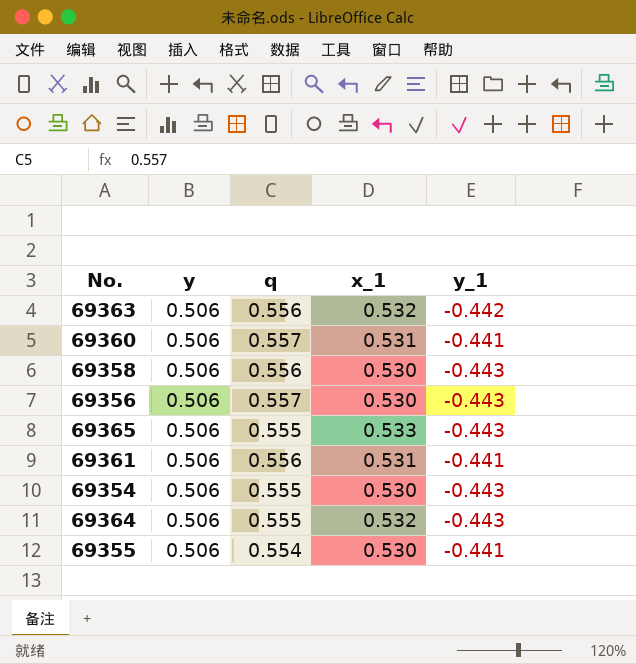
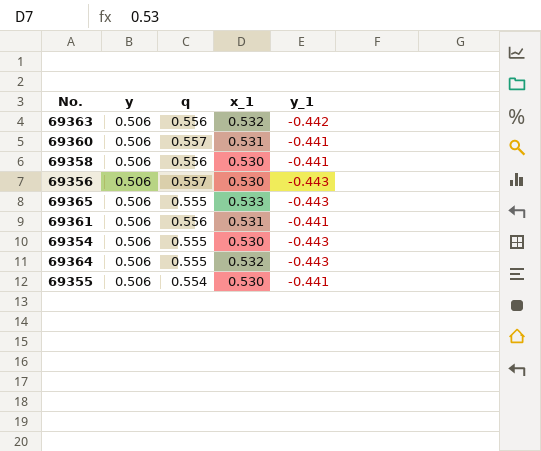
69358 | y_1: -0.443 -> -0.441

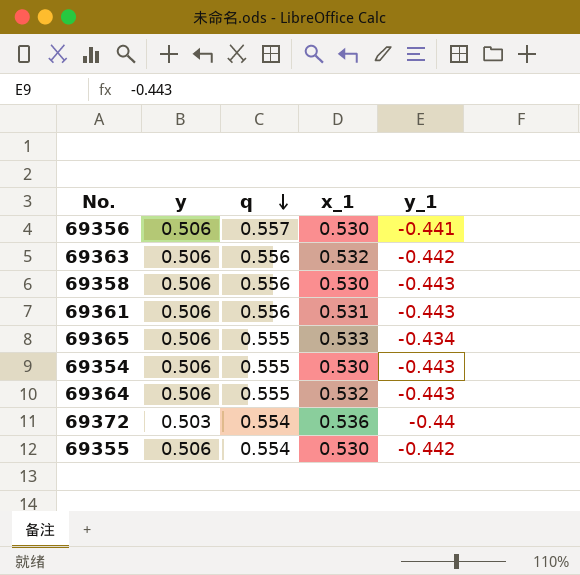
row order: none -> q descending
row 69360: 0.506 | 0.557 | 0.531 | -0.441 -> none
69356 | y_1: -0.443 -> -0.441
69358 | y_1: -0.441 -> -0.443
69361 | y_1: -0.441 -> -0.443
69365 | y_1: -0.443 -> -0.434
row 69372: none -> 0.503 | 0.554 | 0.536 | -0.44
69355 | y_1: -0.441 -> -0.442

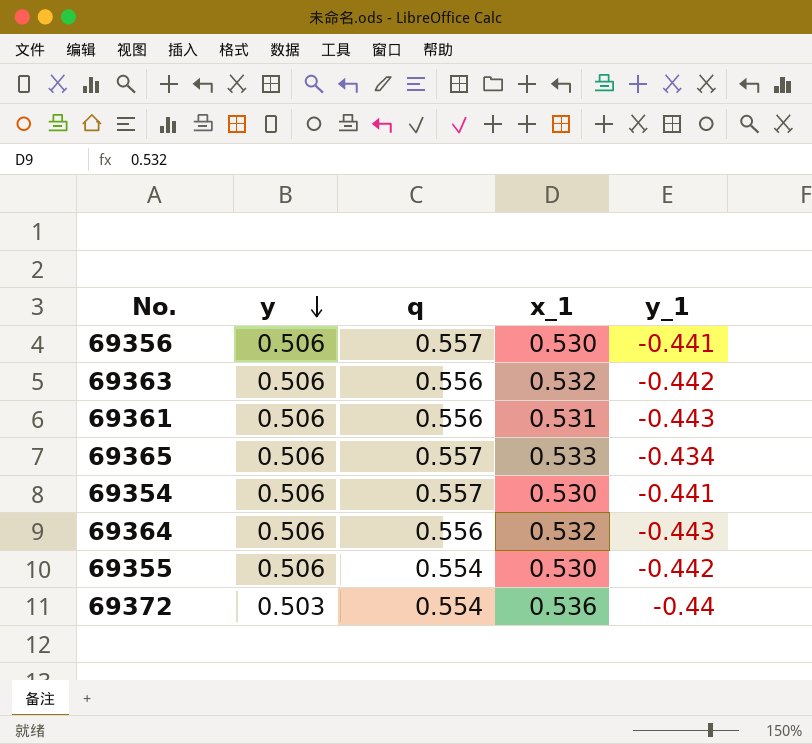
row order: q descending -> y descending
row 69358: 0.506 | 0.556 | 0.530 | -0.443 -> none
69365 | q: 0.555 -> 0.557
69354 | q: 0.555 -> 0.557
69354 | y_1: -0.443 -> -0.441
69364 | q: 0.555 -> 0.556

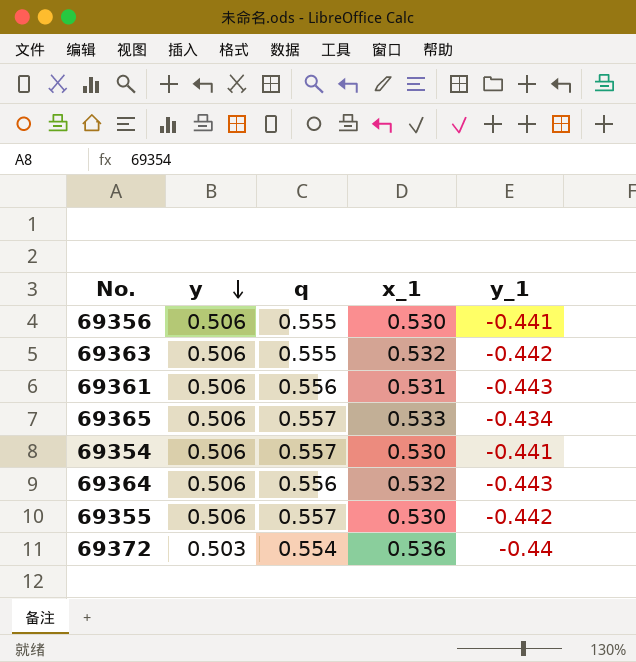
69356 | q: 0.557 -> 0.555
69363 | q: 0.556 -> 0.555
69355 | q: 0.554 -> 0.557

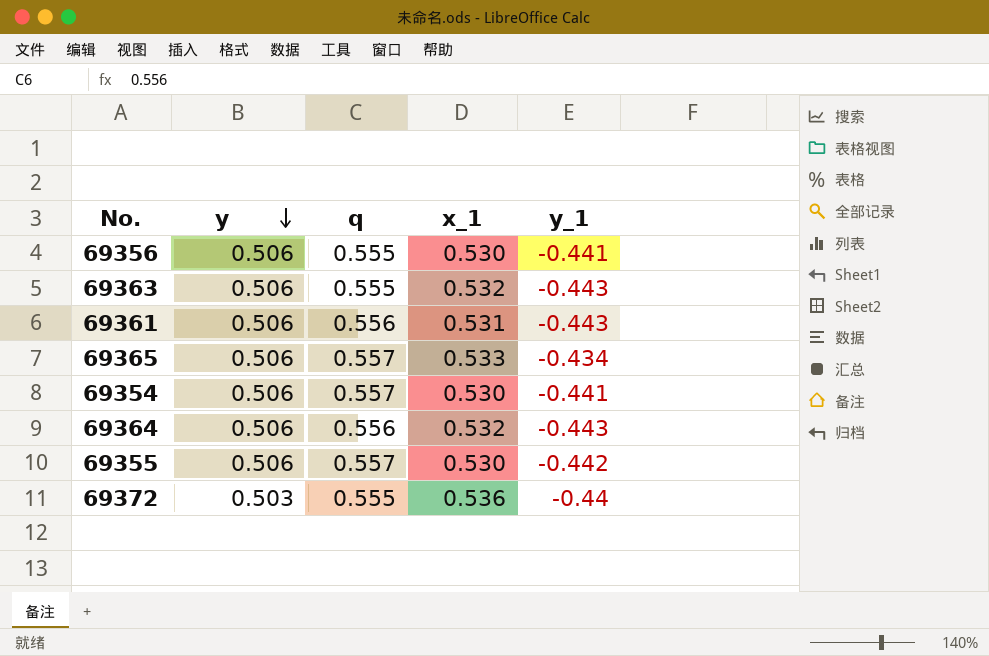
69363 | y_1: -0.442 -> -0.443
69372 | q: 0.554 -> 0.555

